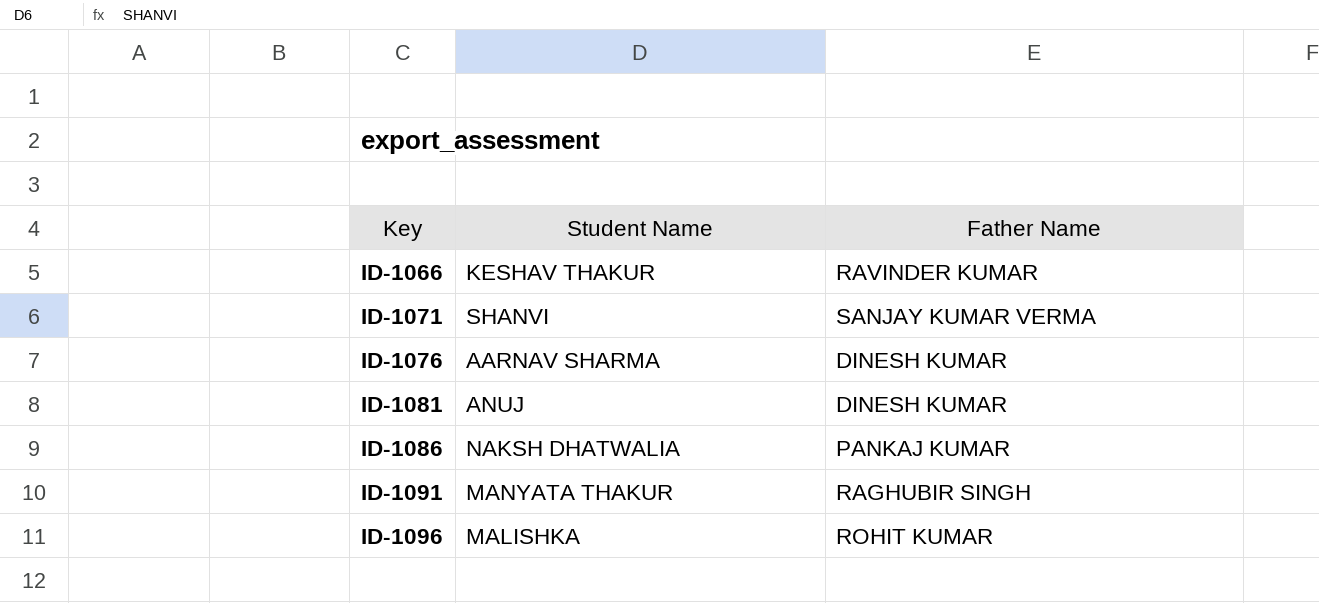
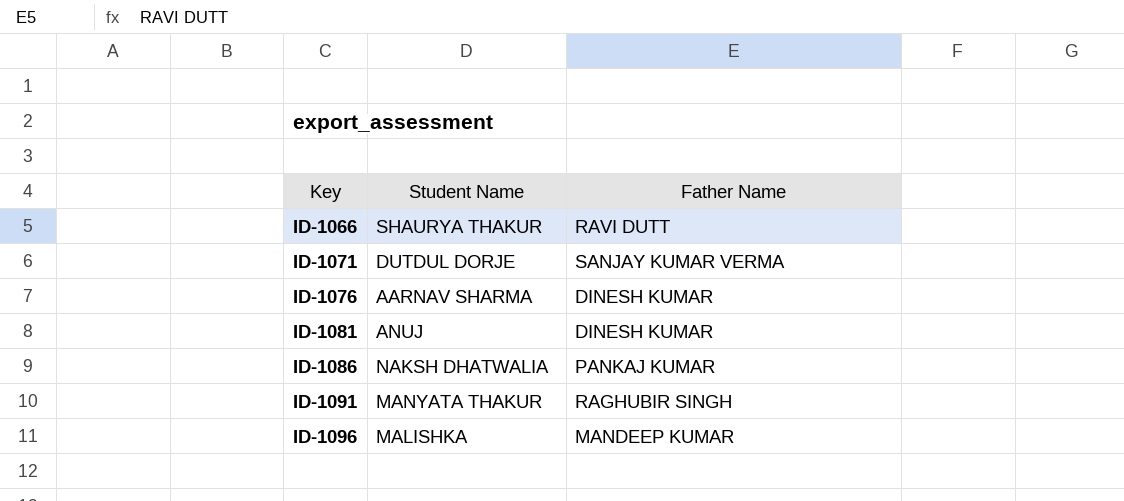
ID-1066 | Student Name: KESHAV THAKUR -> SHAURYA THAKUR
ID-1066 | Father Name: RAVINDER KUMAR -> RAVI DUTT
ID-1071 | Student Name: SHANVI -> DUTDUL DORJE
ID-1096 | Father Name: ROHIT KUMAR -> MANDEEP KUMAR

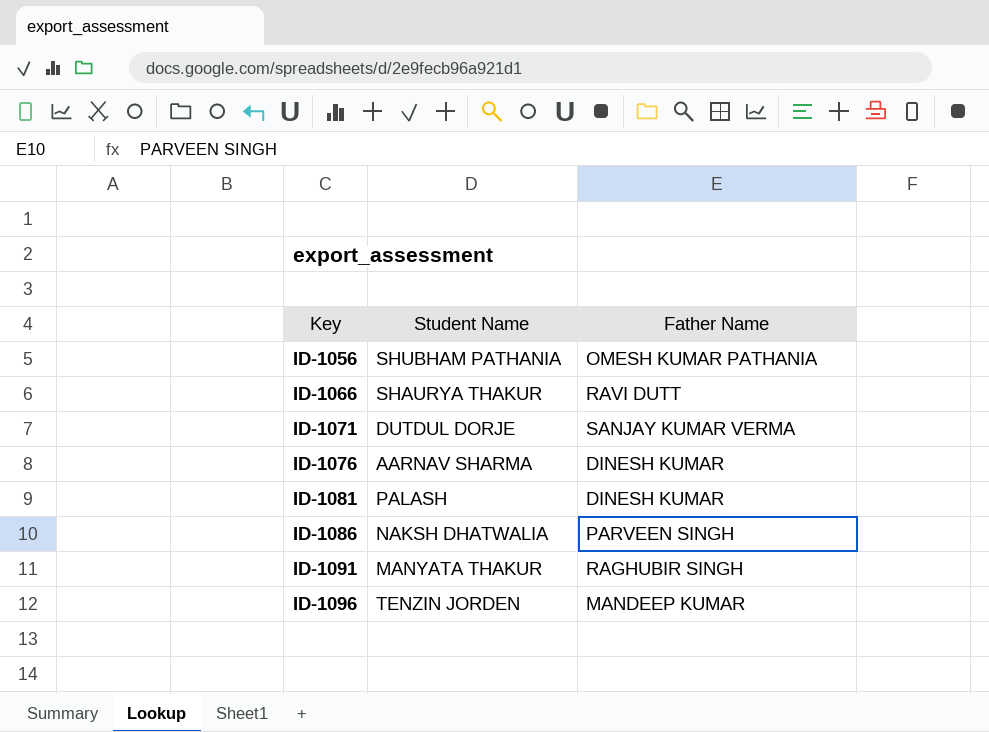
row ID-1056: none -> SHUBHAM PATHANIA | OMESH KUMAR PATHANIA
ID-1081 | Student Name: ANUJ -> PALASH
ID-1086 | Father Name: PANKAJ KUMAR -> PARVEEN SINGH
ID-1096 | Student Name: MALISHKA -> TENZIN JORDEN

